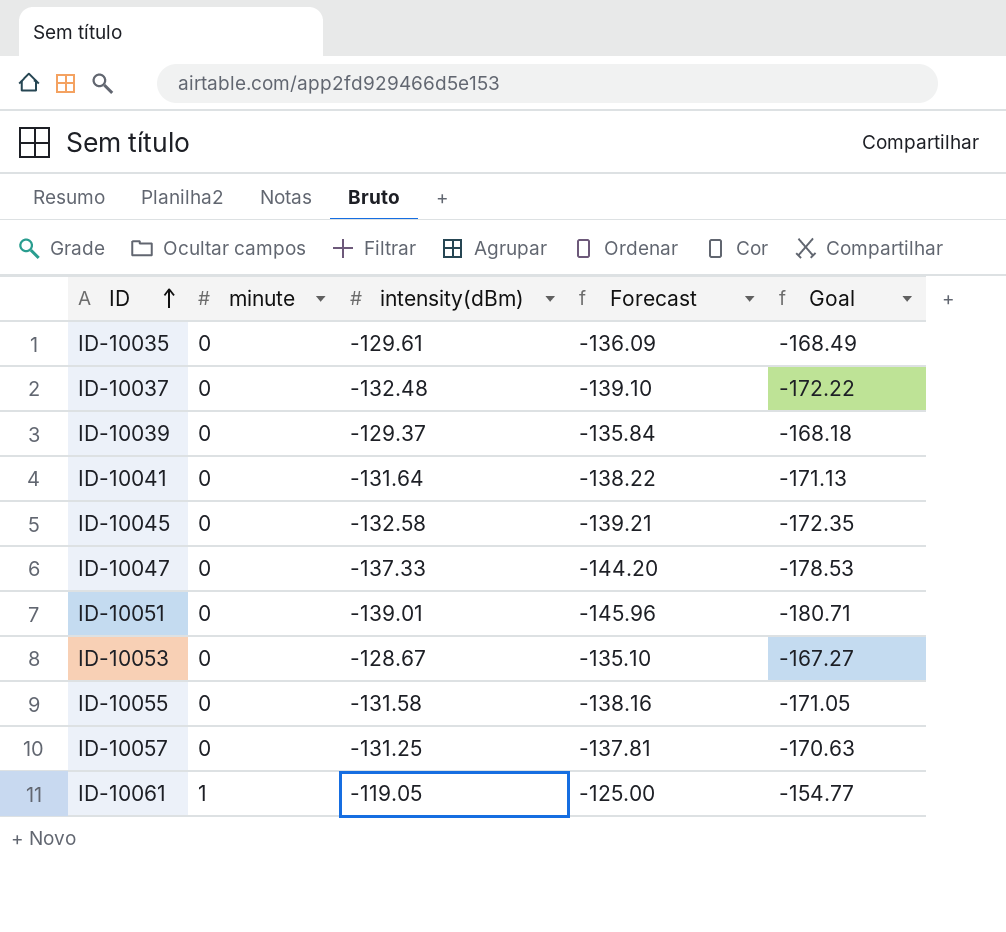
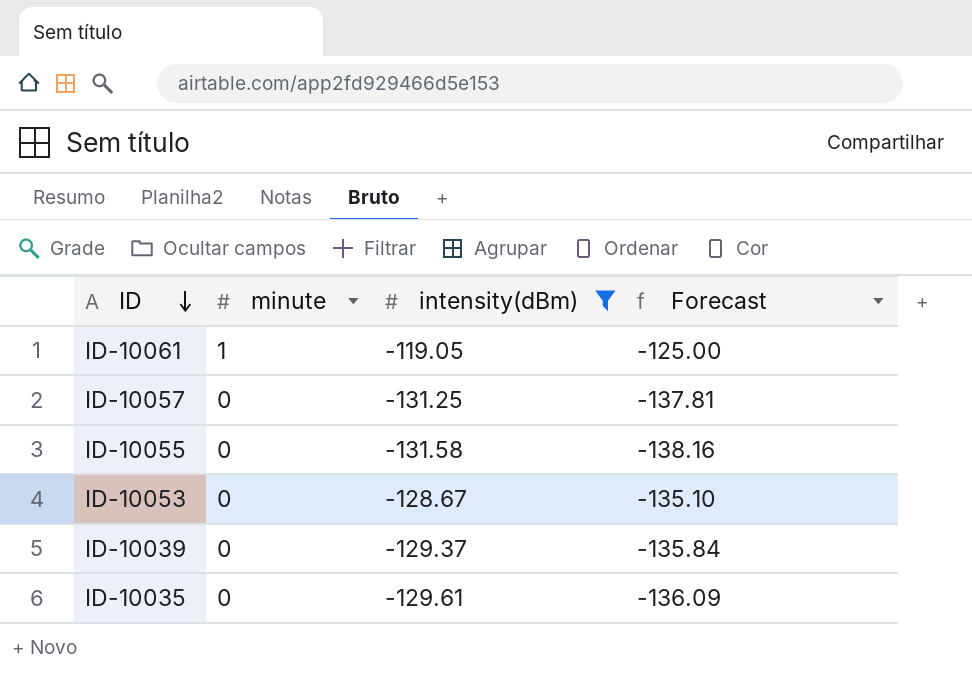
filter: none -> intensity(dBm) >= -131.58
row order: ID ascending -> ID descending
column Goal | formula: [intensity(dBm)] * 1.3 -> none

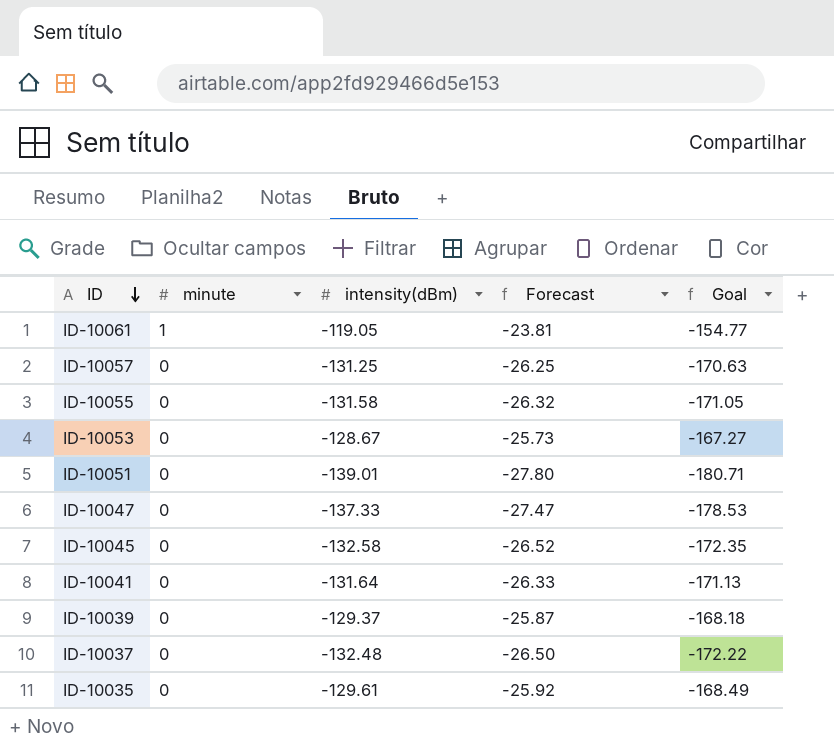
filter: intensity(dBm) >= -131.58 -> none
column Forecast | formula: [intensity(dBm)] * 1.05 -> [intensity(dBm)] * 0.2
column Goal | formula: none -> [intensity(dBm)] * 1.3

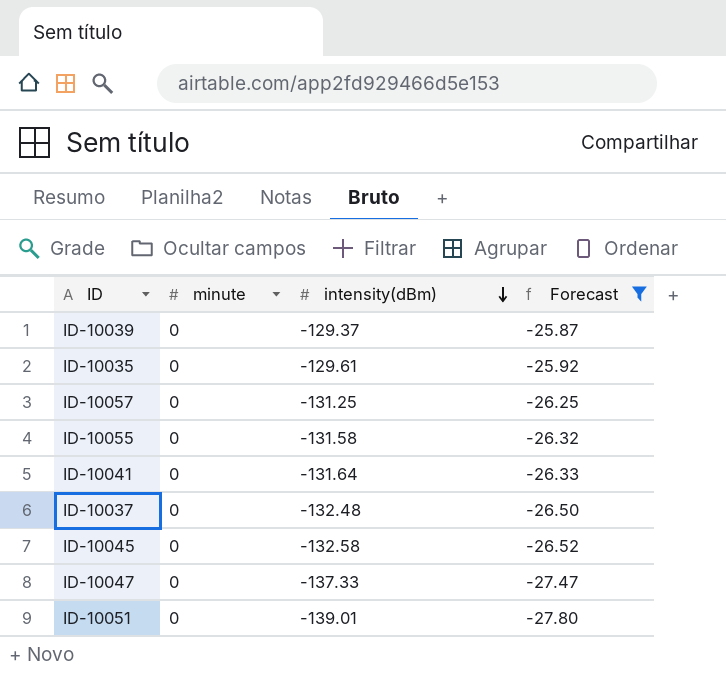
filter: none -> Forecast <= -25.87
row order: ID descending -> intensity(dBm) descending
column Goal | formula: [intensity(dBm)] * 1.3 -> none

